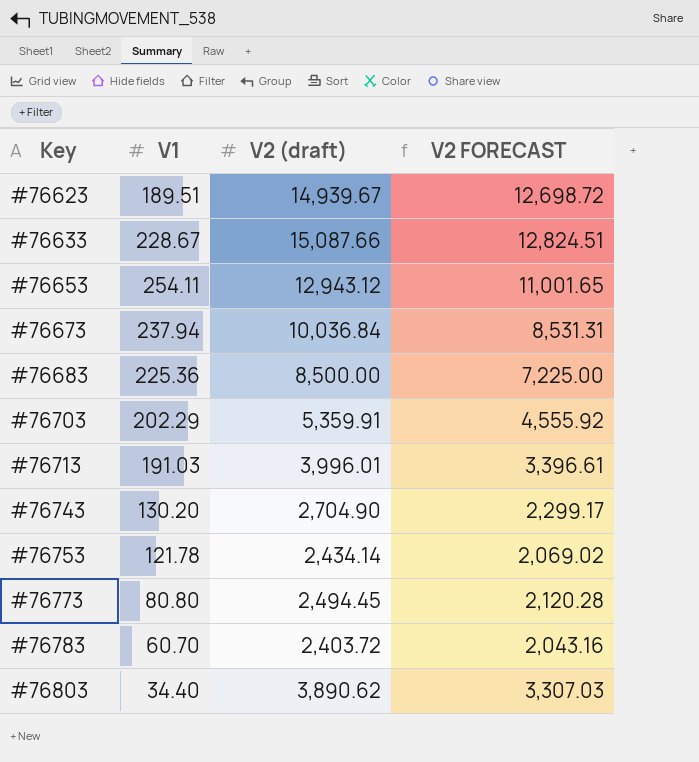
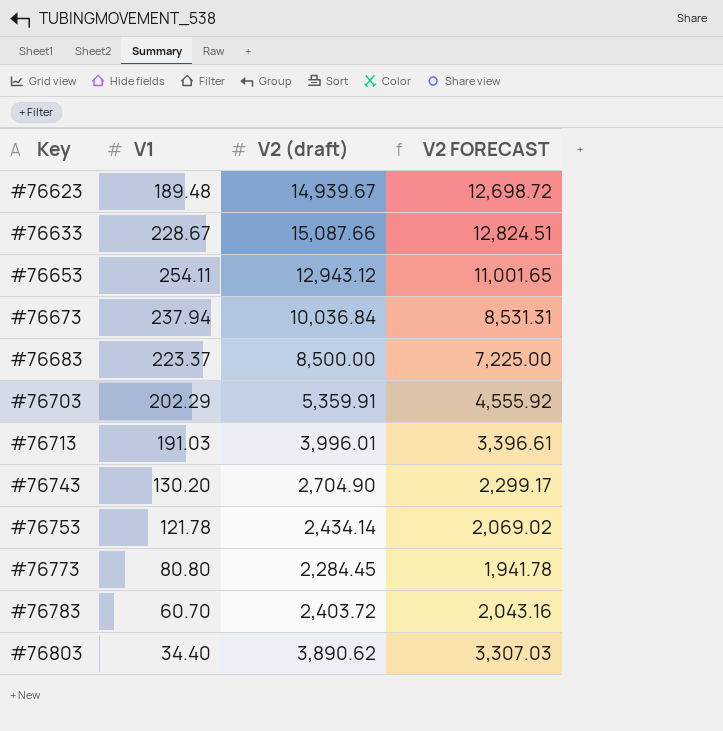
#76623 | V1: 189.51 -> 189.48
#76683 | V1: 225.36 -> 223.37
#76773 | V2 (draft): 2,494.45 -> 2,284.45
#76773 | V2 FORECAST: 2,120.28 -> 1,941.78

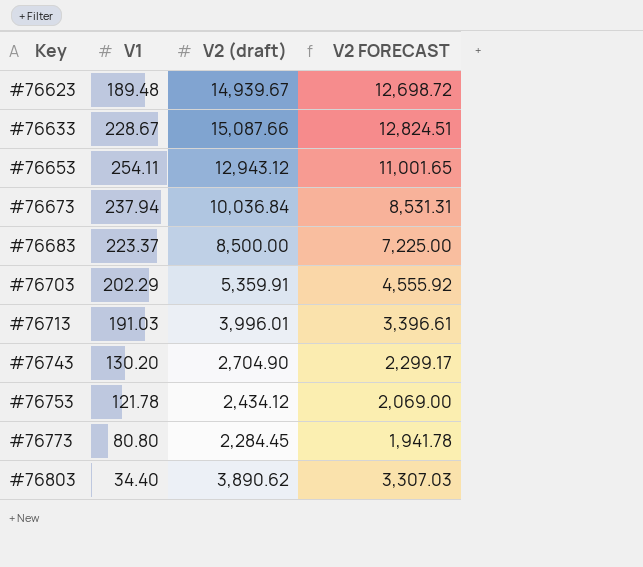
row #76783: 60.70 | 2,403.72 | 2,043.16 -> none
#76753 | V2 (draft): 2,434.14 -> 2,434.12
#76753 | V2 FORECAST: 2,069.02 -> 2,069.00

